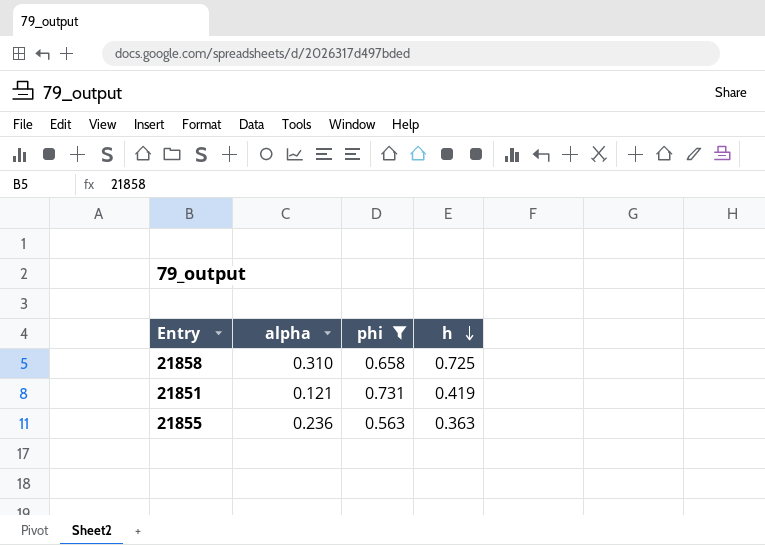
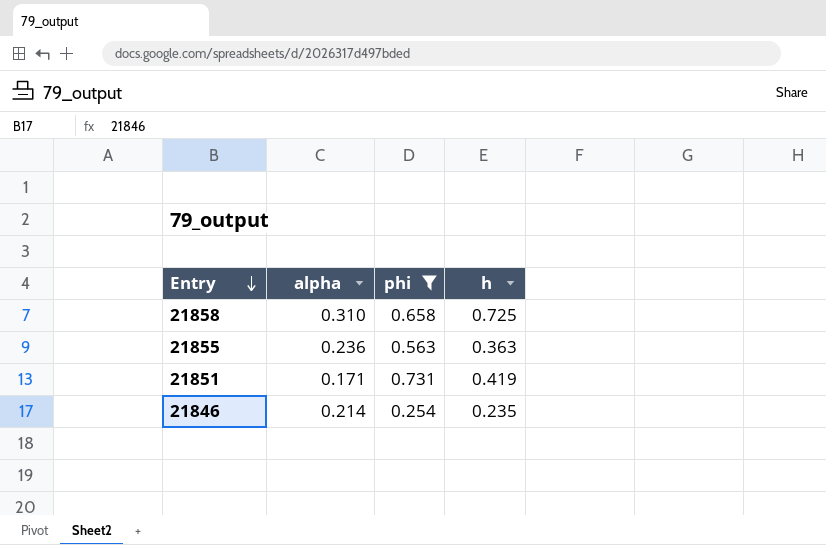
row order: h descending -> Entry descending
21851 | alpha: 0.121 -> 0.171
row 21846: none -> 0.214 | 0.254 | 0.235

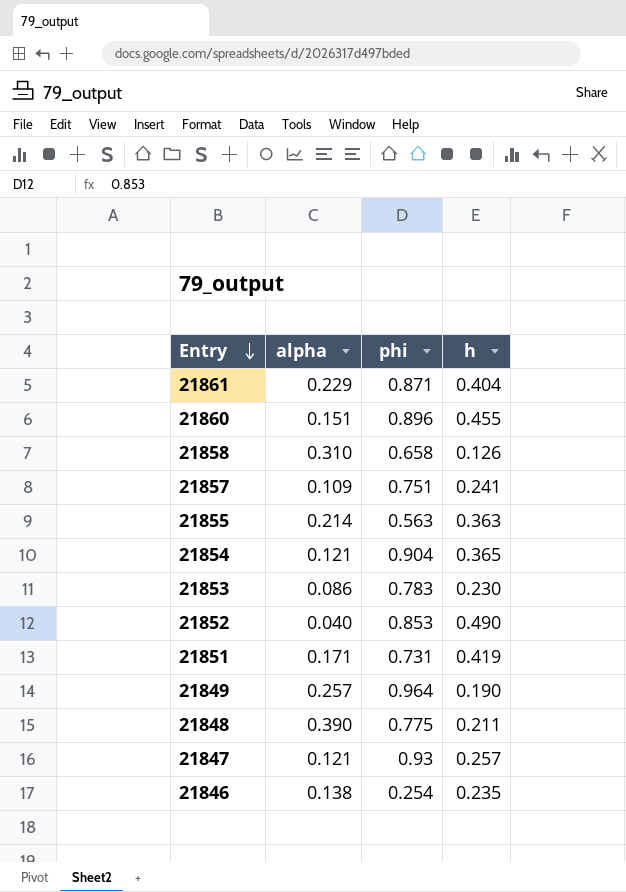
filter: phi <= 0.731 -> none
21858 | h: 0.725 -> 0.126
21855 | alpha: 0.236 -> 0.214
21846 | alpha: 0.214 -> 0.138

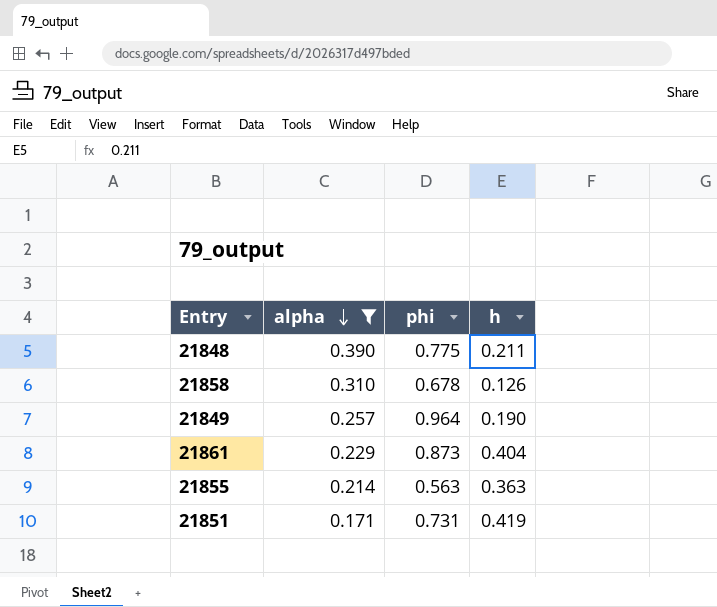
filter: none -> alpha >= 0.171
row order: Entry descending -> alpha descending
21858 | phi: 0.658 -> 0.678
21861 | phi: 0.871 -> 0.873

